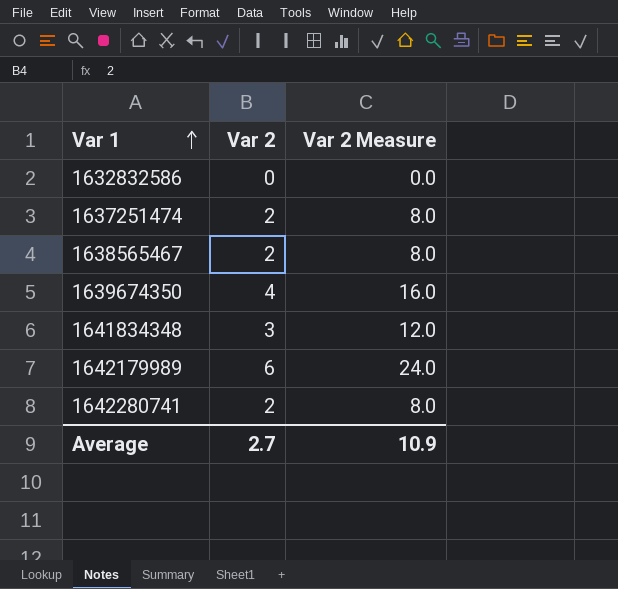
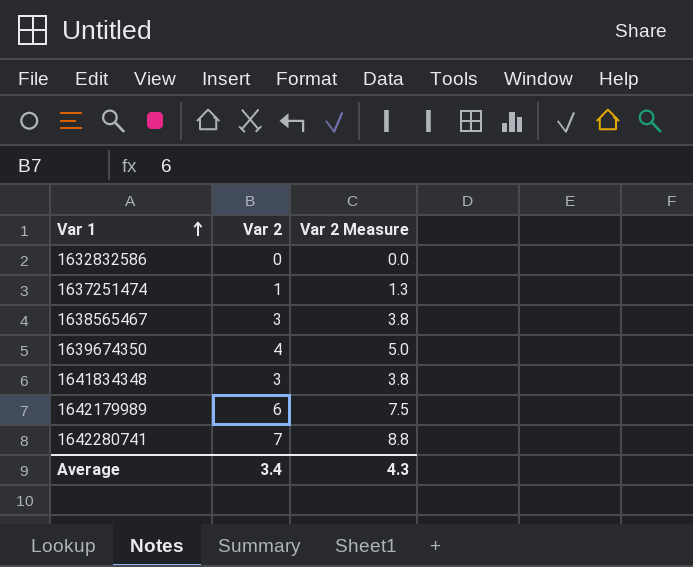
column Var 2 Measure | formula: [Var 2] * 4 -> [Var 2] * 1.25
1637251474 | Var 2: 2 -> 1
1638565467 | Var 2: 2 -> 3
1642280741 | Var 2: 2 -> 7
Average | Var 2: 2.7 -> 3.4
Average | Var 2 Measure: 10.9 -> 4.3

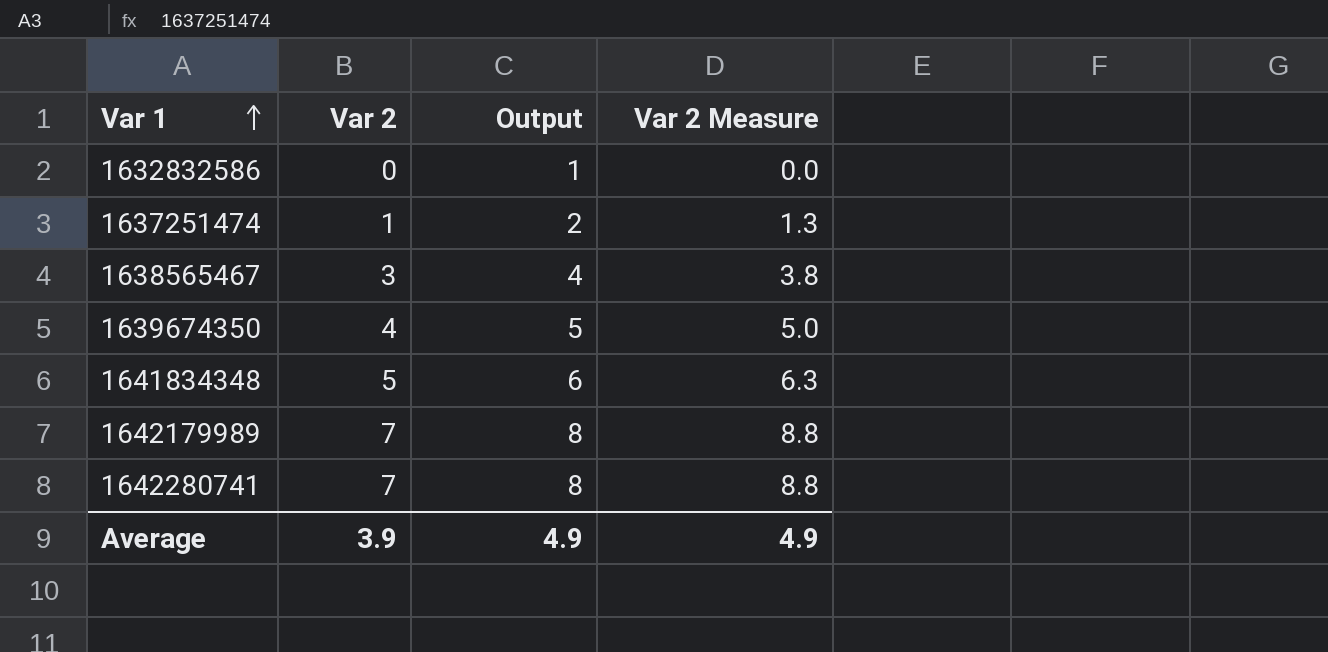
column Output | formula: none -> [Var 2] + 1
1641834348 | Var 2: 3 -> 5
1641834348 | Var 2 Measure: 3.8 -> 6.3
1642179989 | Var 2: 6 -> 7
1642179989 | Var 2 Measure: 7.5 -> 8.8
Average | Var 2: 3.4 -> 3.9
Average | Var 2 Measure: 4.3 -> 4.9

